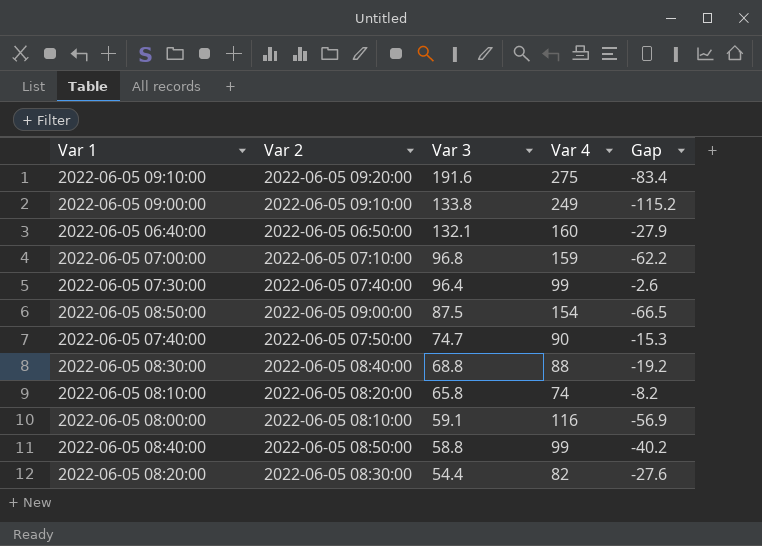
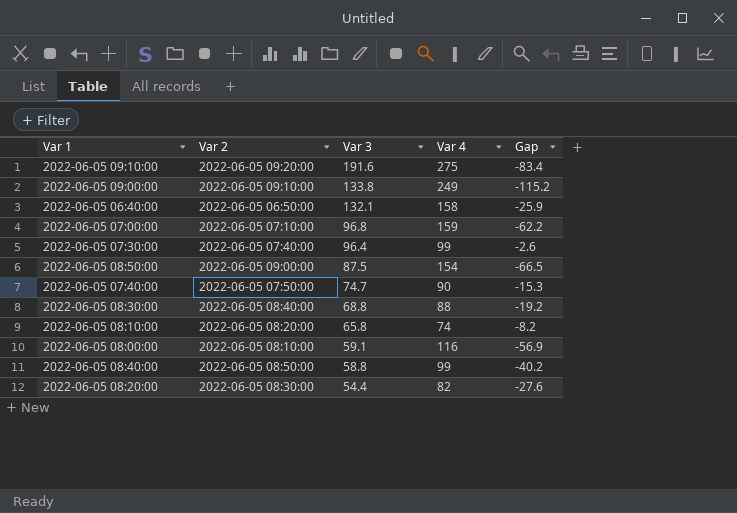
2022-06-05 06:40:00 | Var 4: 160 -> 158
2022-06-05 06:40:00 | Gap: -27.9 -> -25.9

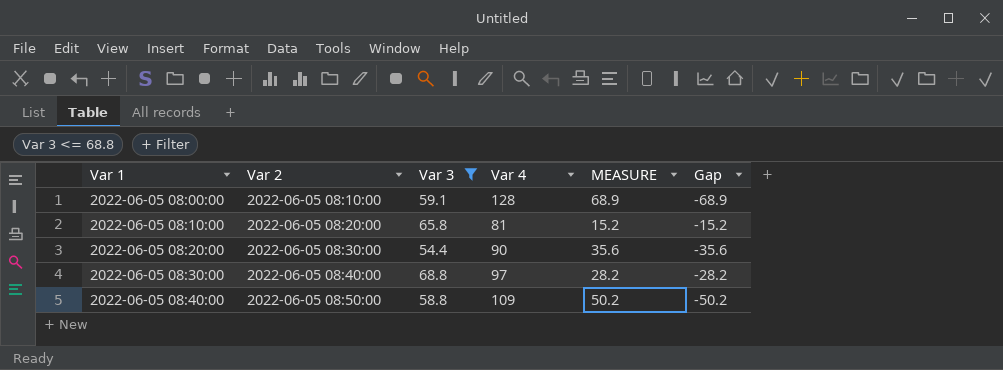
filter: none -> Var 3 <= 68.8
row order: Var 3 descending -> Var 1 ascending
column MEASURE | formula: none -> [Var 4] - [Var 3]
2022-06-05 08:00:00 | Var 4: 116 -> 128
2022-06-05 08:00:00 | Gap: -56.9 -> -68.9
2022-06-05 08:10:00 | Var 4: 74 -> 81
2022-06-05 08:10:00 | Gap: -8.2 -> -15.2
2022-06-05 08:20:00 | Var 4: 82 -> 90
2022-06-05 08:20:00 | Gap: -27.6 -> -35.6
2022-06-05 08:30:00 | Var 4: 88 -> 97
2022-06-05 08:30:00 | Gap: -19.2 -> -28.2
2022-06-05 08:40:00 | Var 4: 99 -> 109
2022-06-05 08:40:00 | Gap: -40.2 -> -50.2

